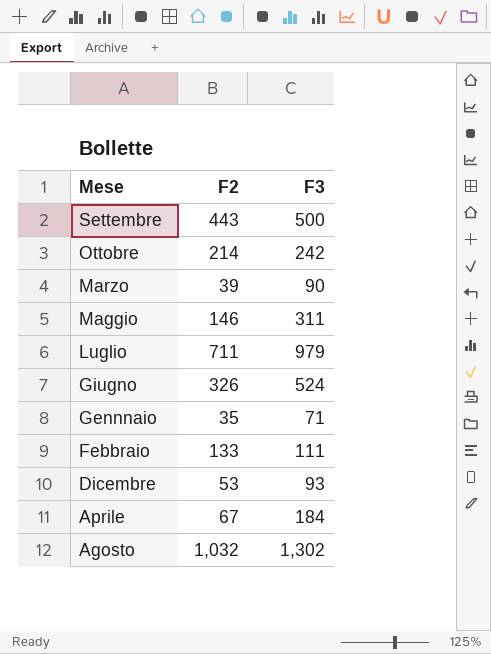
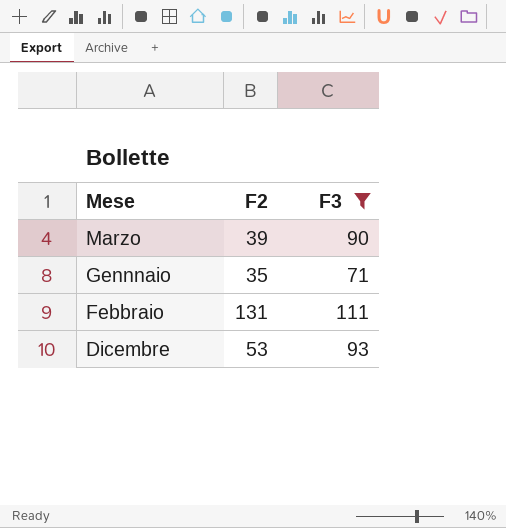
filter: none -> F3 <= 111
Febbraio | F2: 133 -> 131

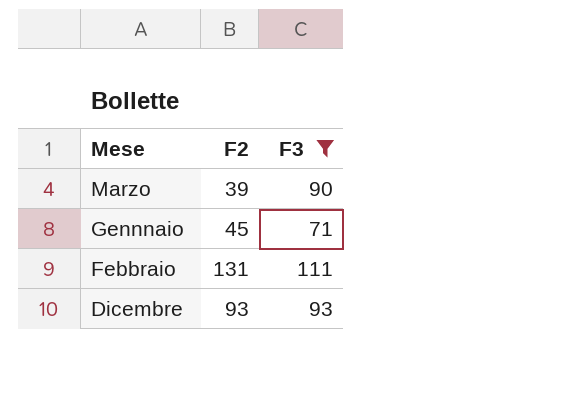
Gennnaio | F2: 35 -> 45
Dicembre | F2: 53 -> 93

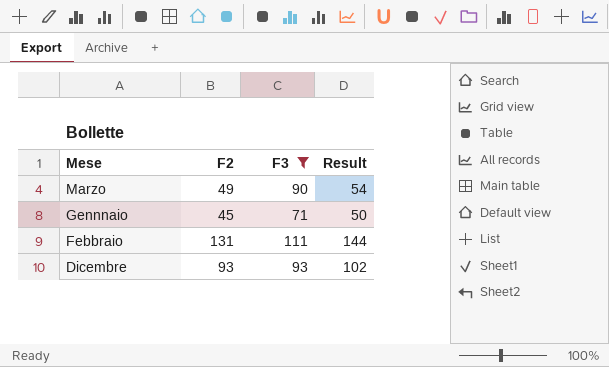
column Result | formula: none -> [F2] * 1.1
Marzo | F2: 39 -> 49

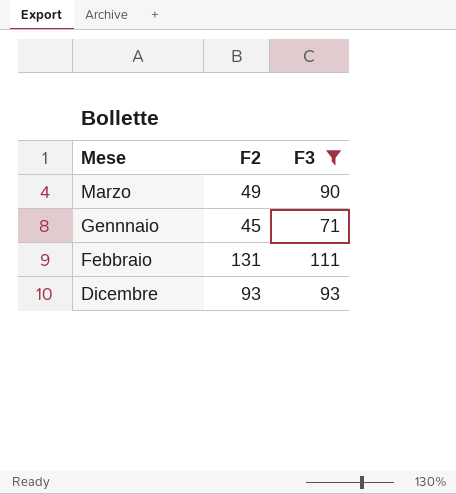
column Result | formula: [F2] * 1.1 -> none

